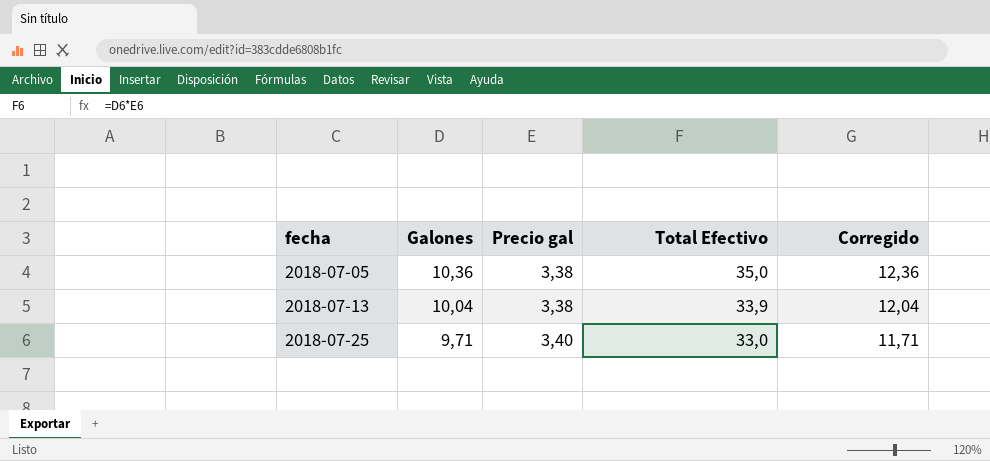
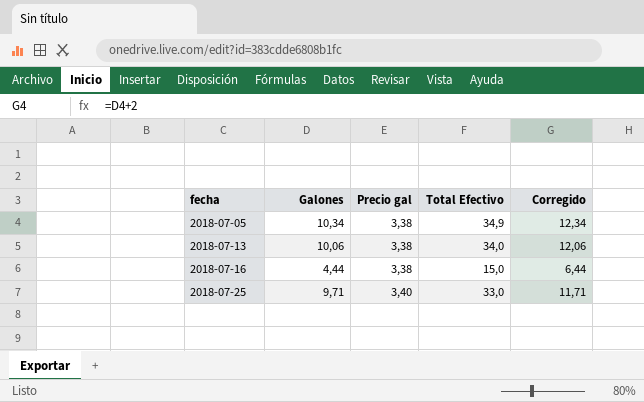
2018-07-05 | Galones: 10,36 -> 10,34
2018-07-05 | Total Efectivo: 35,0 -> 34,9
2018-07-05 | Corregido: 12,36 -> 12,34
2018-07-13 | Galones: 10,04 -> 10,06
2018-07-13 | Total Efectivo: 33,9 -> 34,0
2018-07-13 | Corregido: 12,04 -> 12,06
row 2018-07-16: none -> 4,44 | 3,38 | 15,0 | 6,44

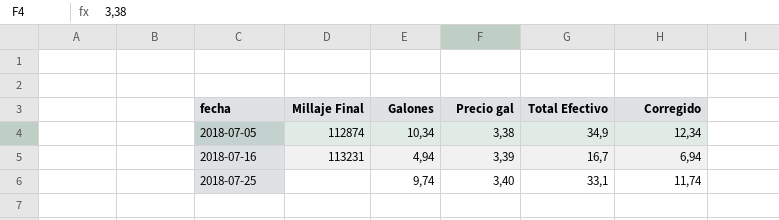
column Millaje Final | position: none -> 2
row 2018-07-13: 10,06 | 3,38 | 34,0 | 12,06 -> none
2018-07-16 | Galones: 4,44 -> 4,94
2018-07-16 | Precio gal: 3,38 -> 3,39
2018-07-16 | Total Efectivo: 15,0 -> 16,7
2018-07-16 | Corregido: 6,44 -> 6,94
2018-07-25 | Galones: 9,71 -> 9,74
2018-07-25 | Total Efectivo: 33,0 -> 33,1
2018-07-25 | Corregido: 11,71 -> 11,74

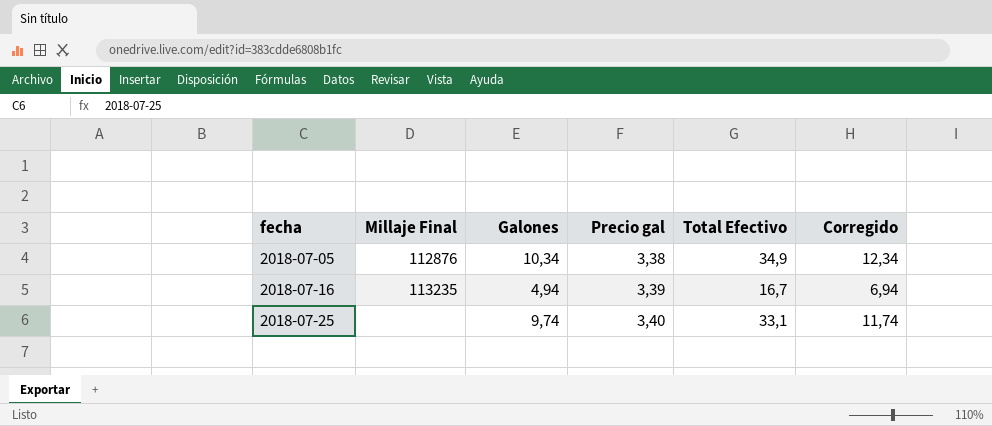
2018-07-05 | Millaje Final: 112874 -> 112876
2018-07-16 | Millaje Final: 113231 -> 113235

